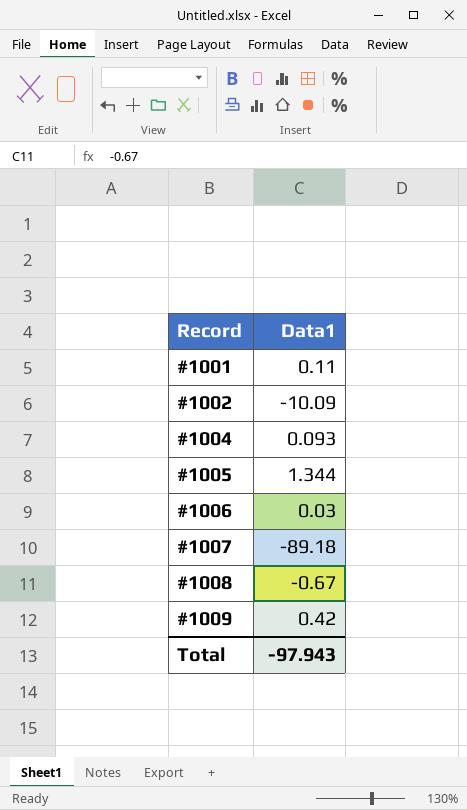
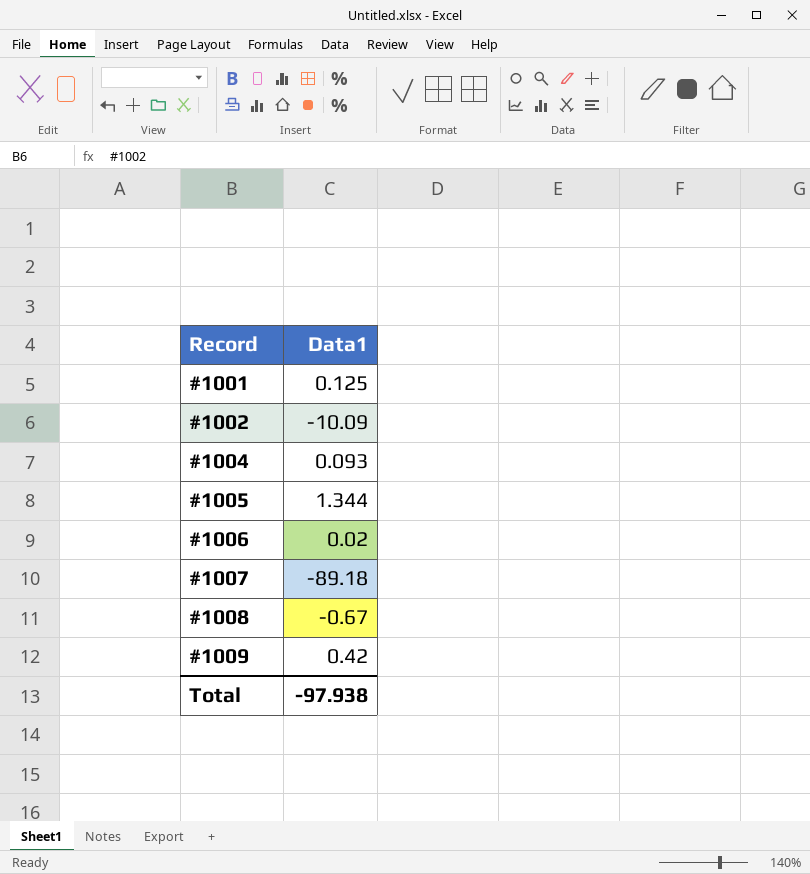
#1001 | Data1: 0.11 -> 0.125
#1006 | Data1: 0.03 -> 0.02
Total | Data1: -97.943 -> -97.938

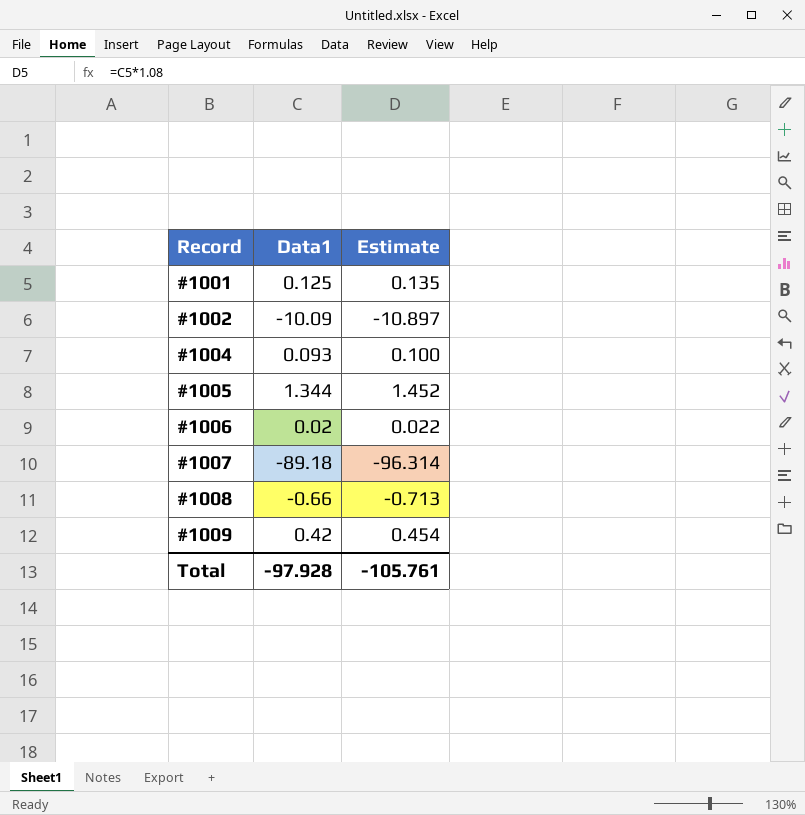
column Estimate | formula: none -> [Data1] * 1.08
#1008 | Data1: -0.67 -> -0.66
Total | Data1: -97.938 -> -97.928

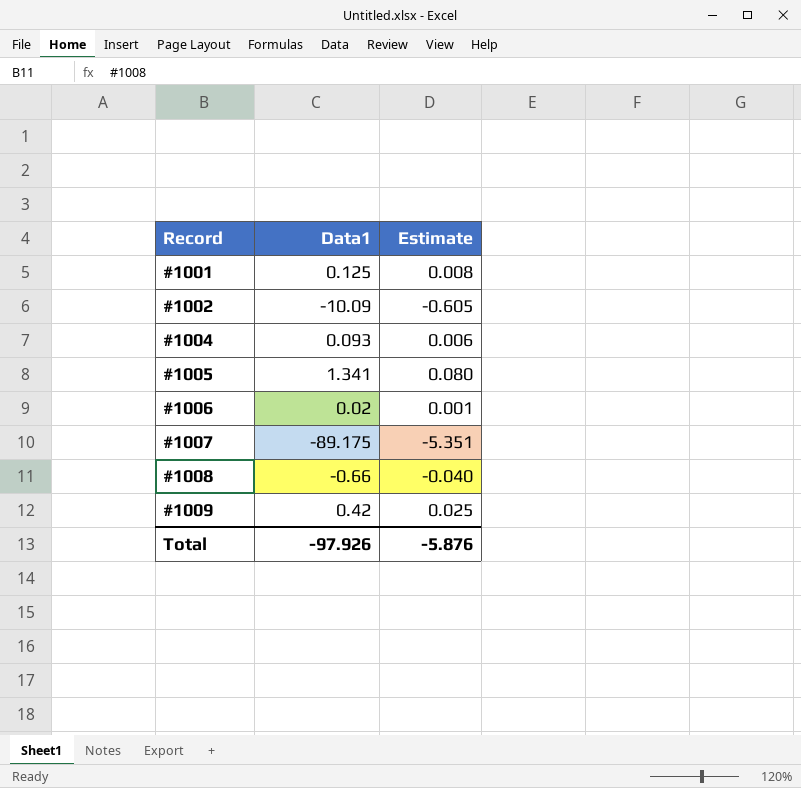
column Estimate | formula: [Data1] * 1.08 -> [Data1] * 0.06
#1005 | Data1: 1.344 -> 1.341
#1007 | Data1: -89.18 -> -89.175
Total | Data1: -97.928 -> -97.926
Total | Estimate: -105.761 -> -5.876

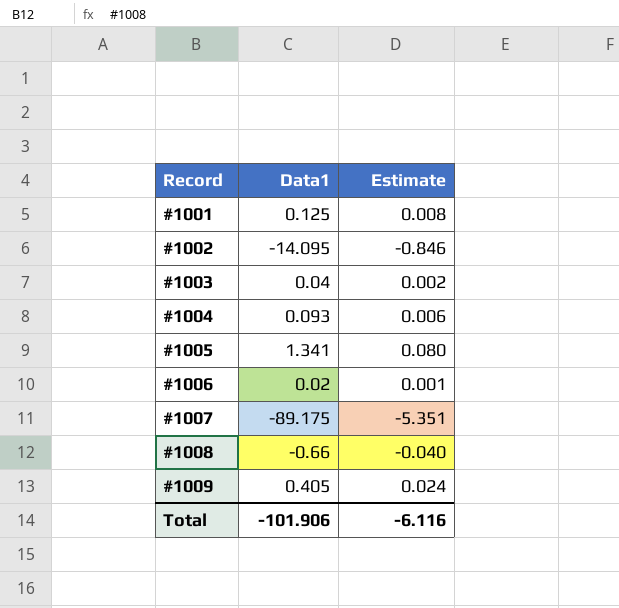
#1002 | Data1: -10.09 -> -14.095
#1002 | Estimate: -0.605 -> -0.846
row #1003: none -> 0.04 | 0.002
#1009 | Data1: 0.42 -> 0.405
#1009 | Estimate: 0.025 -> 0.024
Total | Data1: -97.926 -> -101.906
Total | Estimate: -5.876 -> -6.116

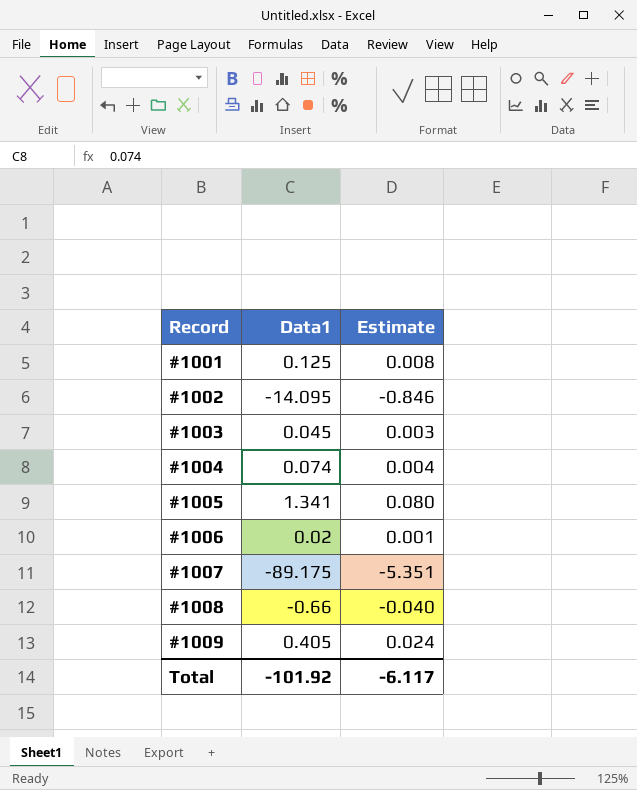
#1003 | Data1: 0.04 -> 0.045
#1003 | Estimate: 0.002 -> 0.003
#1004 | Data1: 0.093 -> 0.074
#1004 | Estimate: 0.006 -> 0.004
Total | Data1: -101.906 -> -101.92
Total | Estimate: -6.116 -> -6.117

